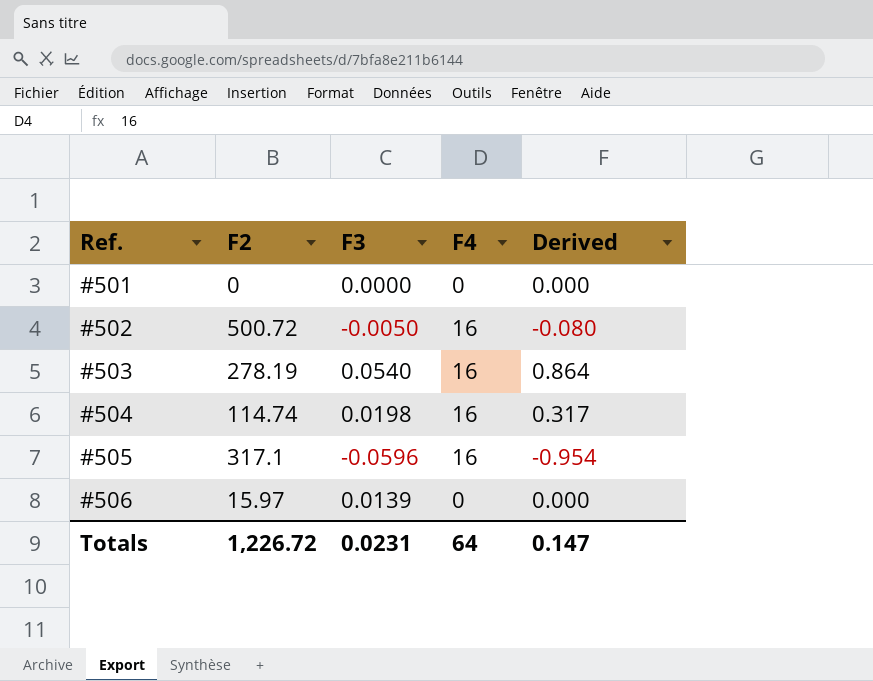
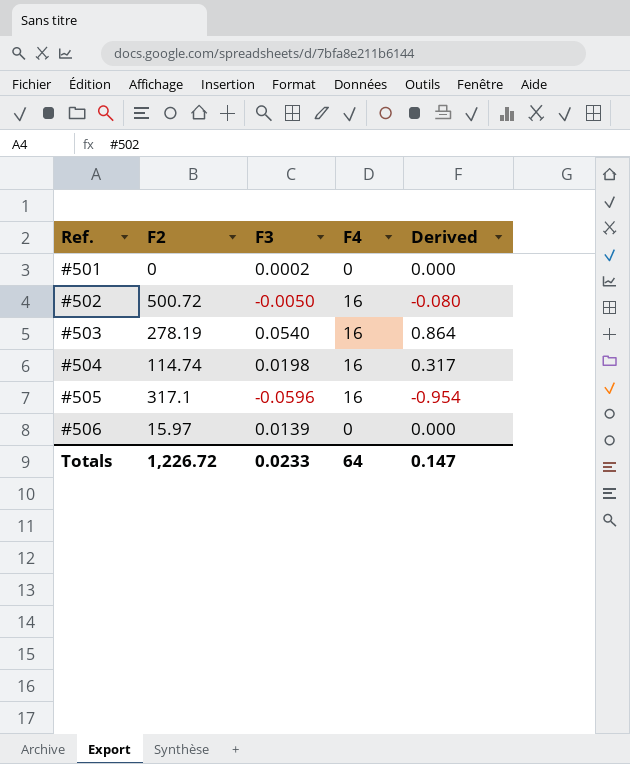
#501 | F3: 0.0000 -> 0.0002
Totals | F3: 0.0231 -> 0.0233

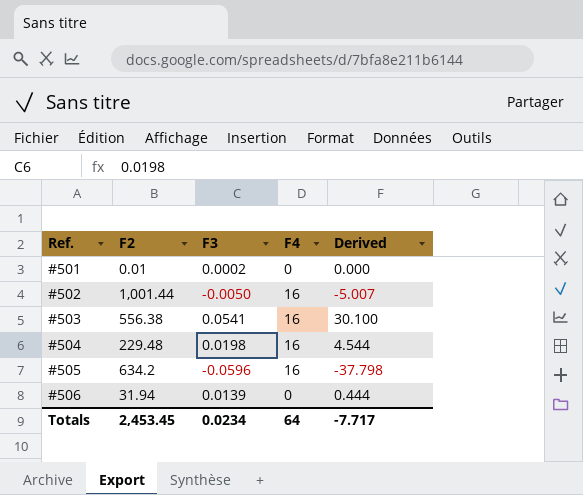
column Derived | formula: [F3] * [F4] -> [F2] * [F3]
#501 | F2: 0 -> 0.01
#502 | F2: 500.72 -> 1,001.44
#503 | F2: 278.19 -> 556.38
#503 | F3: 0.0540 -> 0.0541
#504 | F2: 114.74 -> 229.48
#505 | F2: 317.1 -> 634.2
#506 | F2: 15.97 -> 31.94
Totals | F2: 1,226.72 -> 2,453.45
Totals | F3: 0.0233 -> 0.0234
Totals | Derived: 0.147 -> -7.717

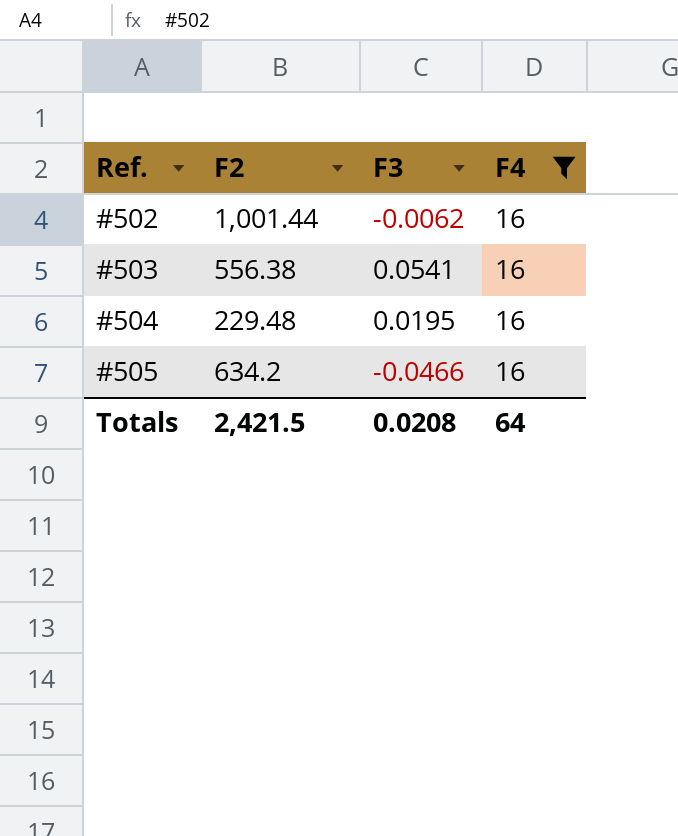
filter: none -> F4 = 16
column Derived | formula: [F2] * [F3] -> none
#502 | F3: -0.0050 -> -0.0062
#504 | F3: 0.0198 -> 0.0195
#505 | F3: -0.0596 -> -0.0466
Totals | F2: 2,453.45 -> 2,421.5
Totals | F3: 0.0234 -> 0.0208

